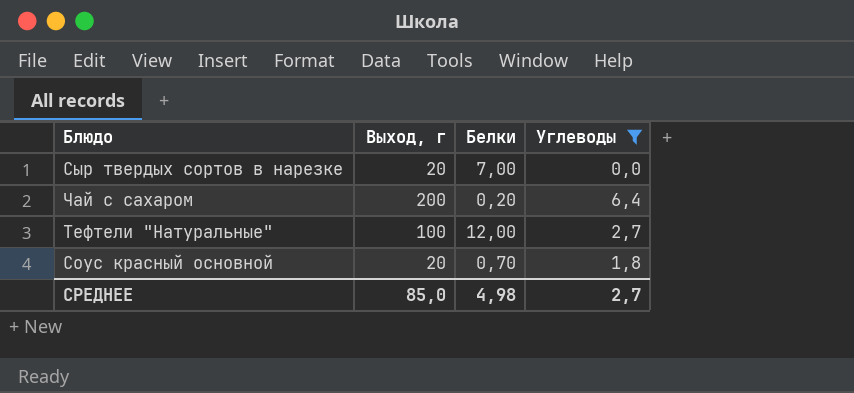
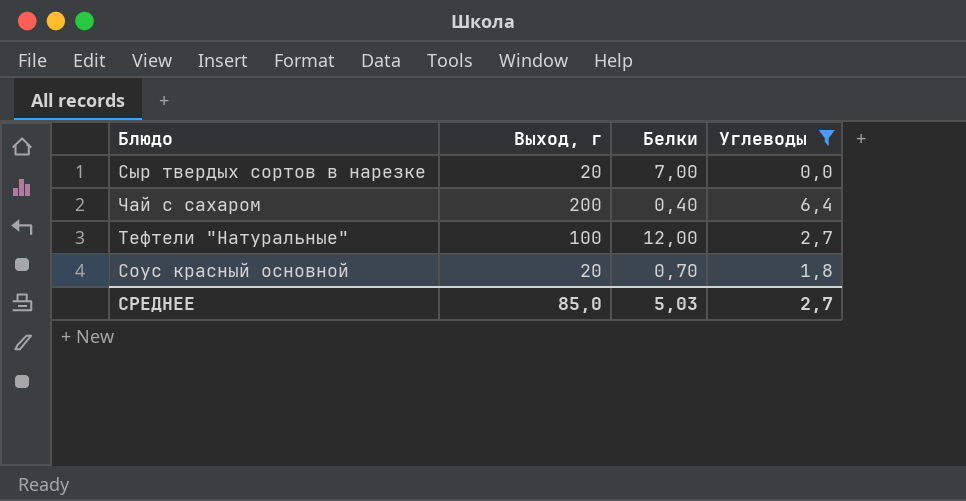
Чай с сахаром | Белки: 0,20 -> 0,40
СРЕДНЕЕ | Белки: 4,98 -> 5,03

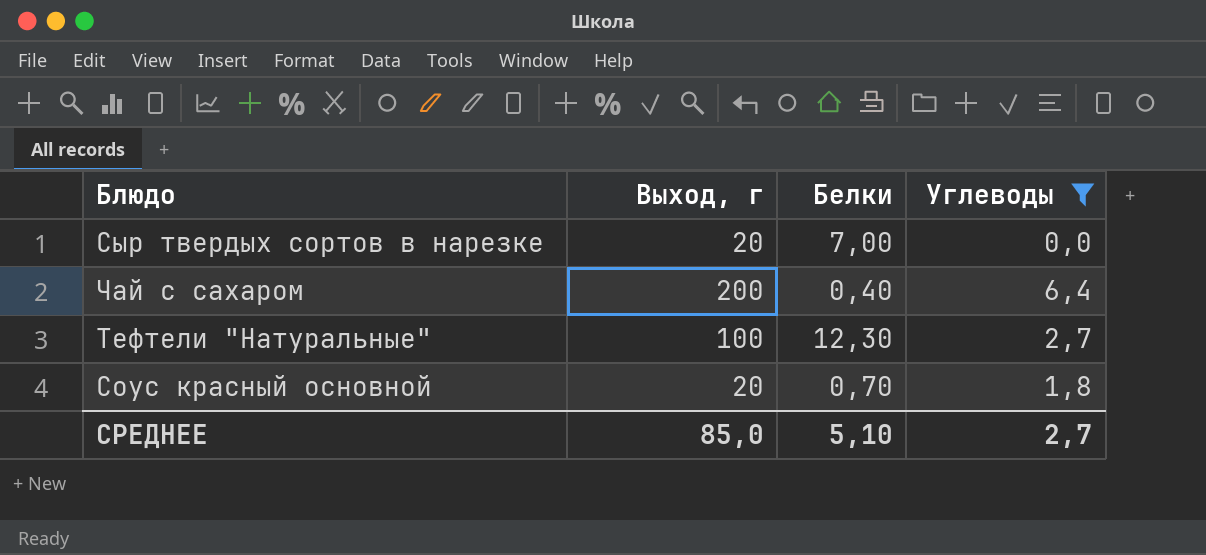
Тефтели "Натуральные" | Белки: 12,00 -> 12,30
СРЕДНЕЕ | Белки: 5,03 -> 5,10

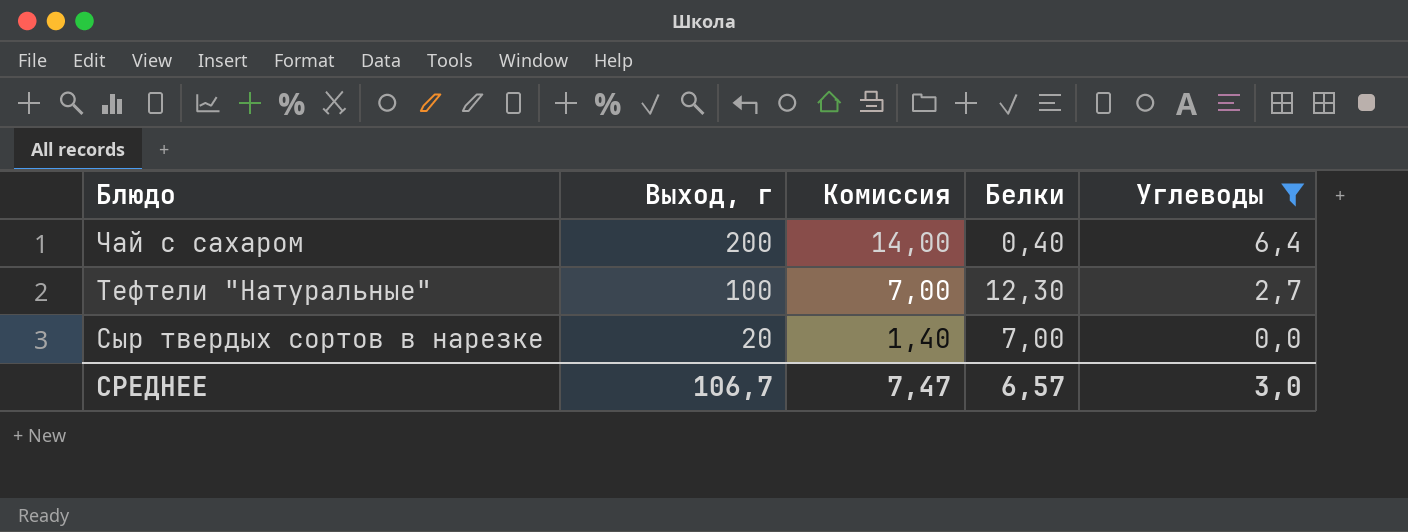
row order: none -> Блюдо descending
column Комиссия | formula: none -> [Выход, г] * 0,07
row Соус красный основной: 20 | 0,70 | 1,8 -> none
СРЕДНЕЕ | Выход, г: 85,0 -> 106,7
СРЕДНЕЕ | Белки: 5,10 -> 6,57
СРЕДНЕЕ | Углеводы: 2,7 -> 3,0

